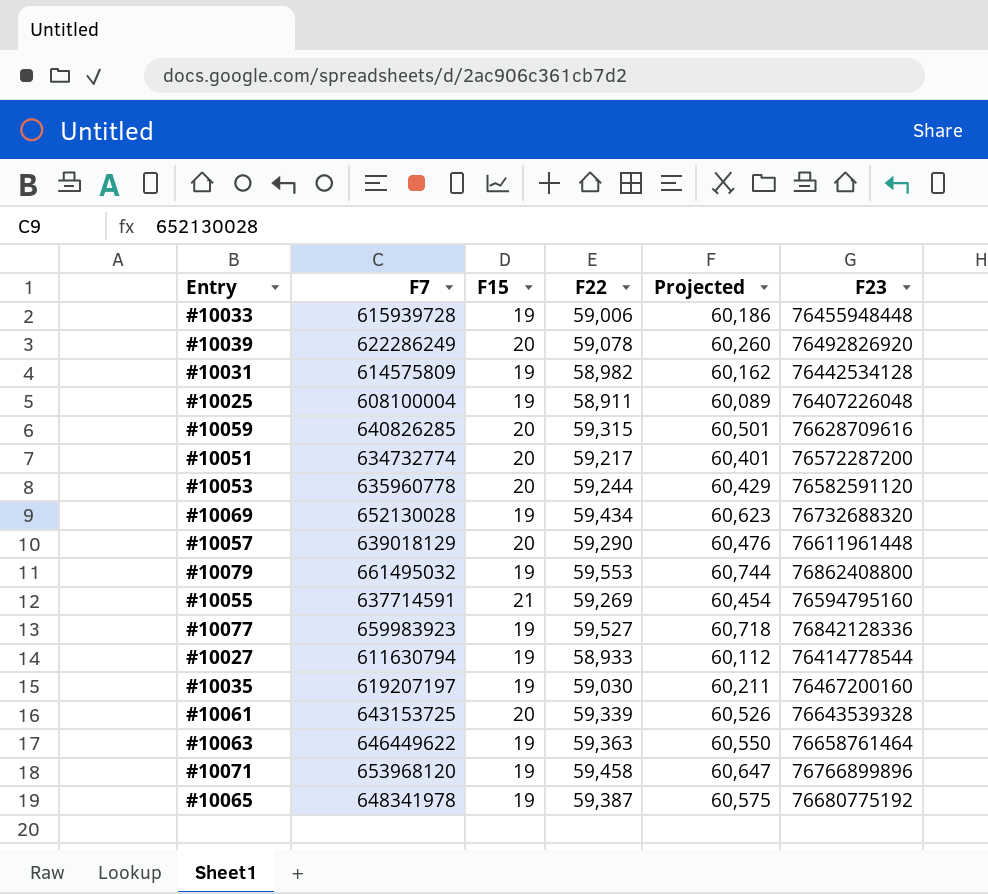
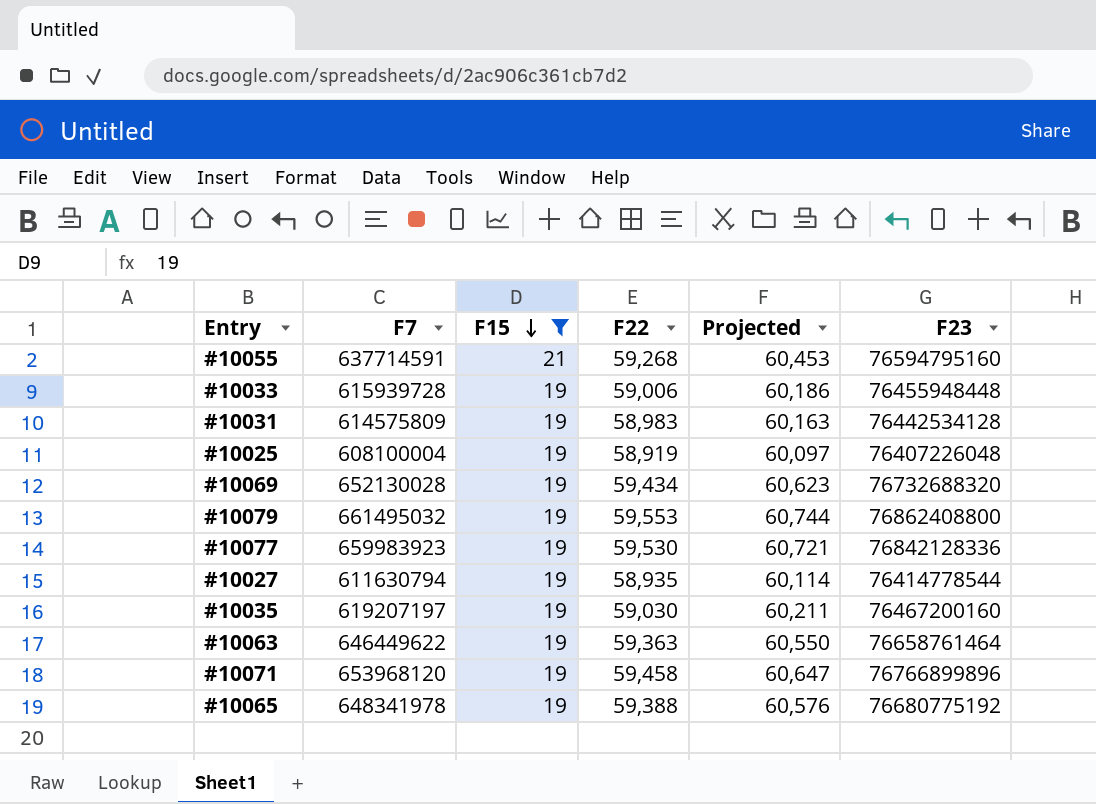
filter: none -> F15 != 20
row order: none -> F15 descending
#10055 | F22: 59,269 -> 59,268
#10055 | Projected: 60,454 -> 60,453
#10031 | F22: 58,982 -> 58,983
#10031 | Projected: 60,162 -> 60,163
#10025 | F22: 58,911 -> 58,919
#10025 | Projected: 60,089 -> 60,097
#10077 | F22: 59,527 -> 59,530
#10077 | Projected: 60,718 -> 60,721
#10027 | F22: 58,933 -> 58,935
#10027 | Projected: 60,112 -> 60,114
#10065 | F22: 59,387 -> 59,388
#10065 | Projected: 60,575 -> 60,576

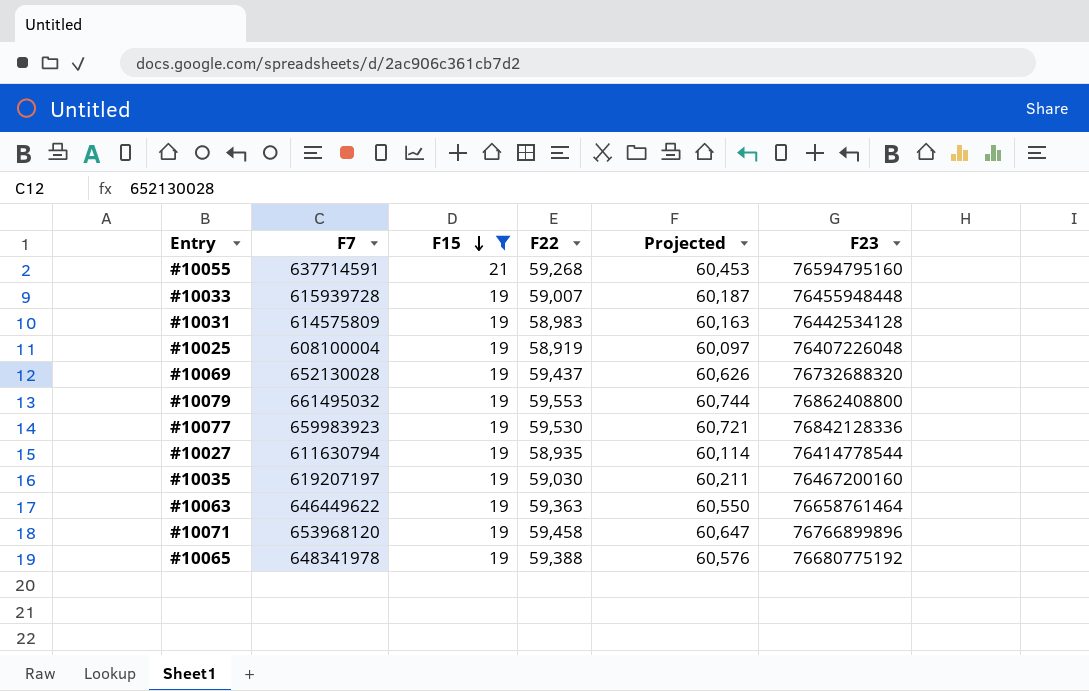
#10033 | F22: 59,006 -> 59,007
#10033 | Projected: 60,186 -> 60,187
#10069 | F22: 59,434 -> 59,437
#10069 | Projected: 60,623 -> 60,626

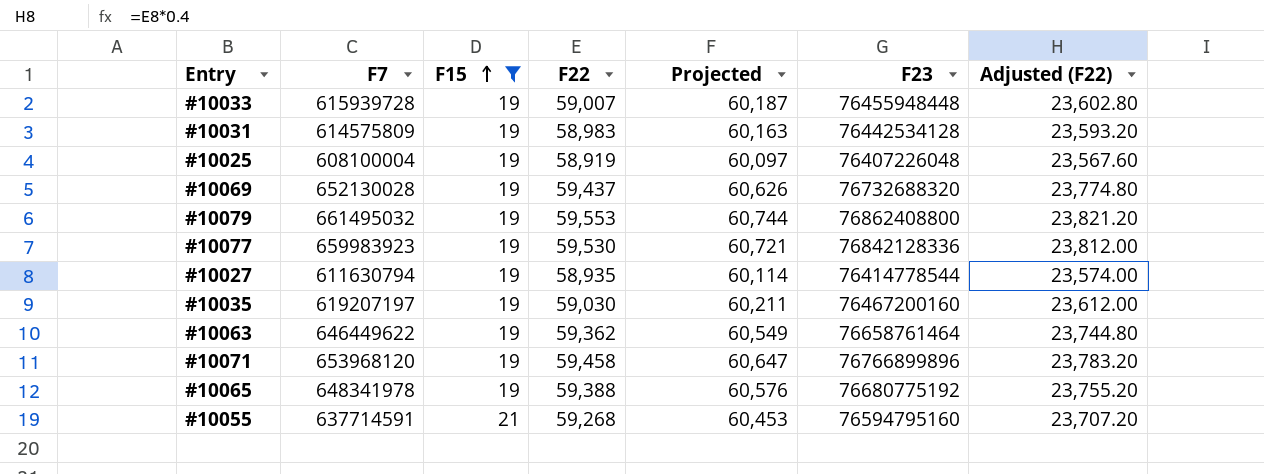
row order: F15 descending -> F15 ascending
column Adjusted (F22) | formula: none -> [F22] * 0.4
#10063 | F22: 59,363 -> 59,362
#10063 | Projected: 60,550 -> 60,549

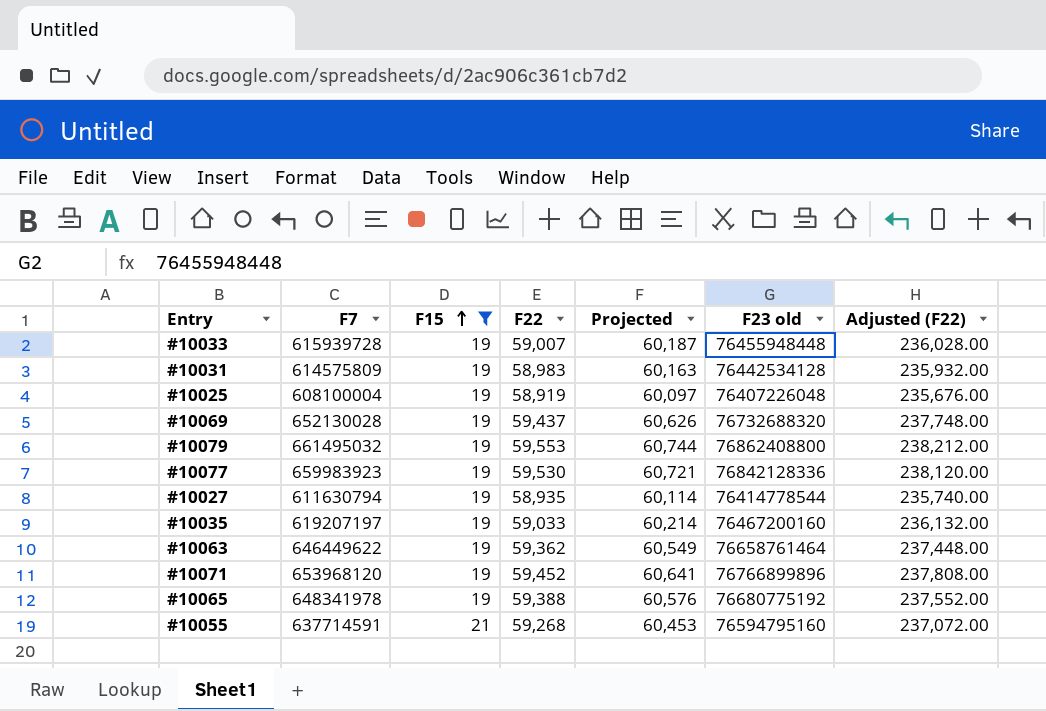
column name: F23 -> F23 old
column Adjusted (F22) | formula: [F22] * 0.4 -> [F22] * 4
#10035 | F22: 59,030 -> 59,033
#10035 | Projected: 60,211 -> 60,214
#10071 | F22: 59,458 -> 59,452
#10071 | Projected: 60,647 -> 60,641

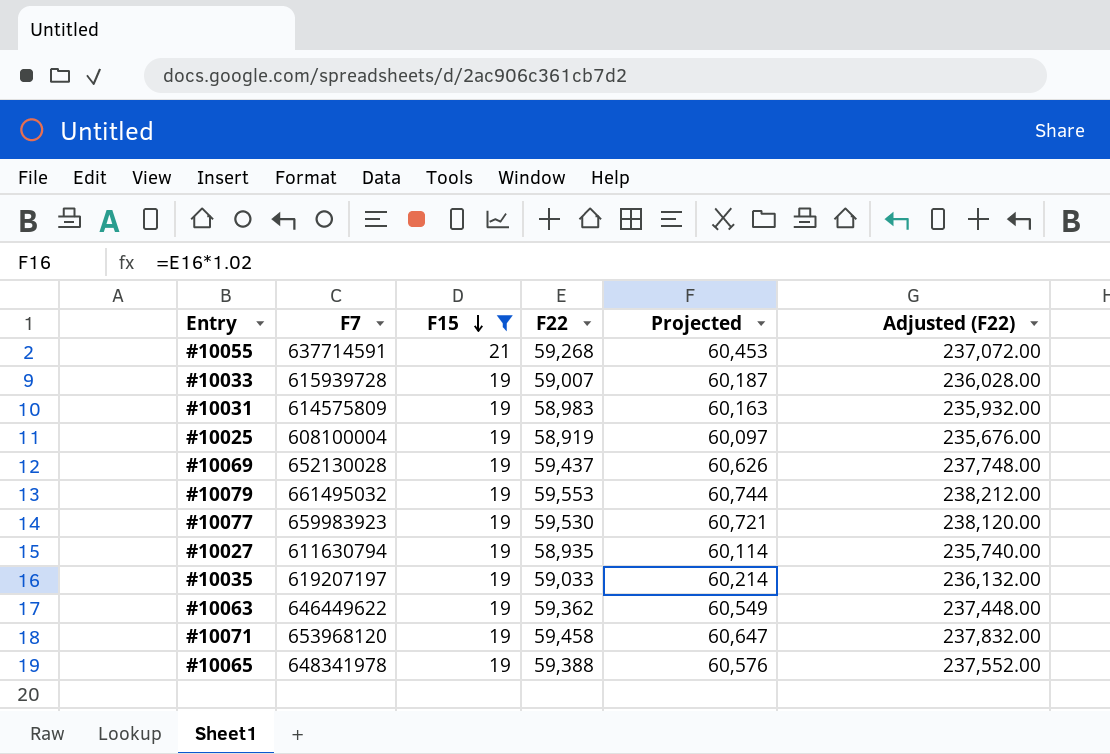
row order: F15 ascending -> F15 descending
column F23 old | position: 6 -> none
#10071 | F22: 59,452 -> 59,458
#10071 | Projected: 60,641 -> 60,647
#10071 | Adjusted (F22): 237,808.00 -> 237,832.00

